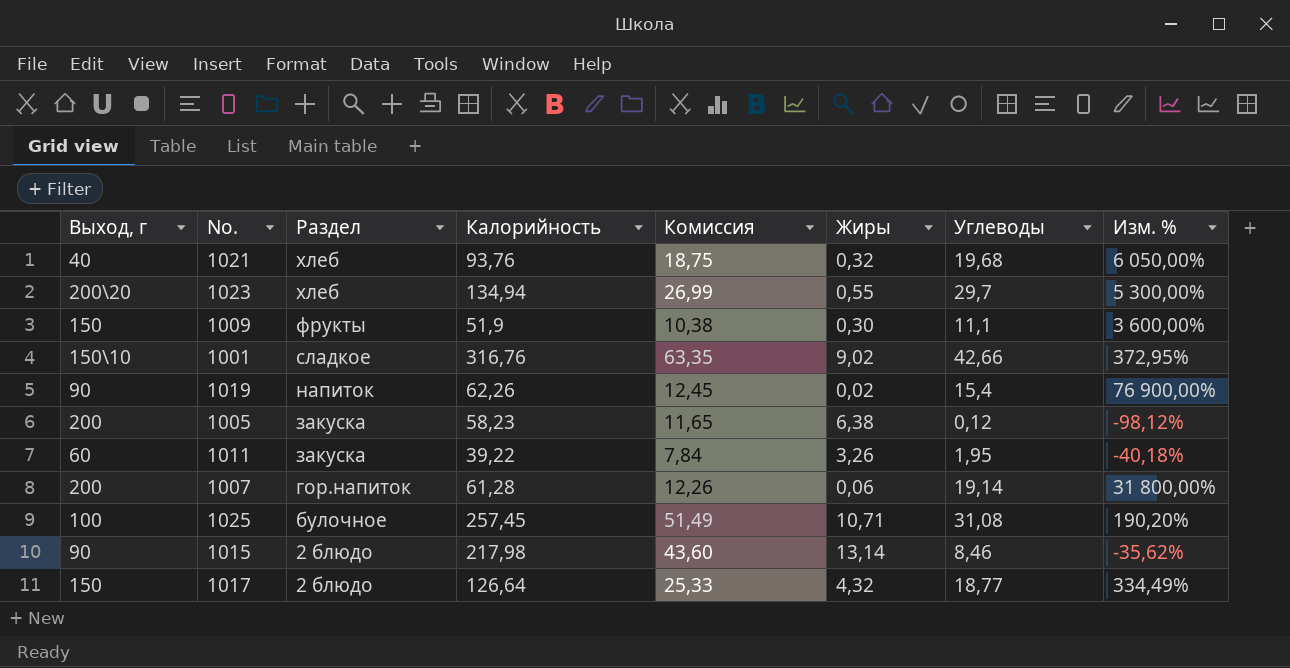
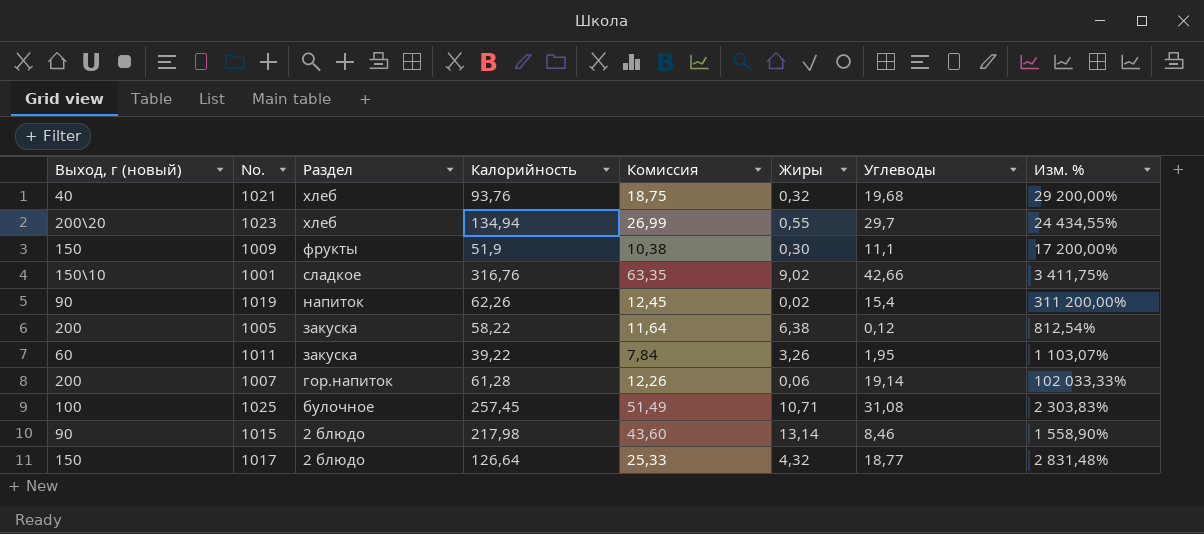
column name: Выход, г -> Выход, г (новый)
column Изм. % | formula: ([Углеводы] - [Жиры]) / [Жиры] -> ([Калорийность] - [Жиры]) / [Жиры]
1005 | Калорийность: 58,23 -> 58,22
1005 | Комиссия: 11,65 -> 11,64

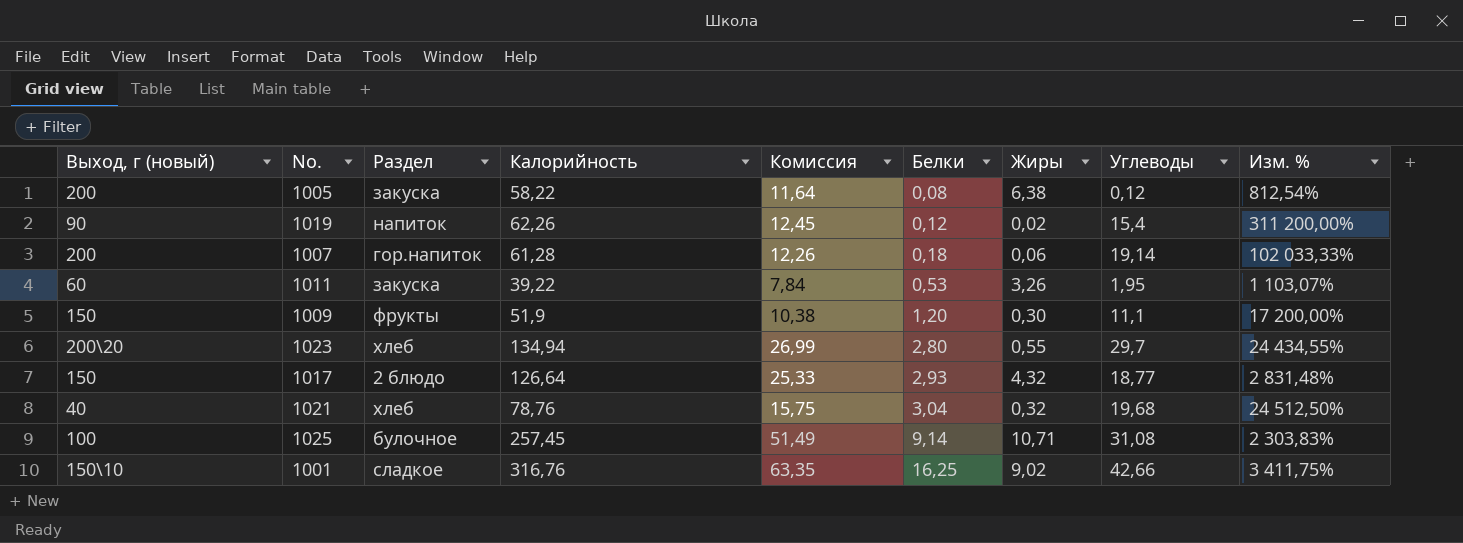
row order: Раздел descending -> Белки ascending
column Белки | position: none -> 6
row 1015: 90 | 2 блюдо | 217,98 | 43,60 | 13,14 | 8,46 | 1 558,90% -> none
1021 | Калорийность: 93,76 -> 78,76
1021 | Комиссия: 18,75 -> 15,75
1021 | Изм. %: 29 200,00% -> 24 512,50%

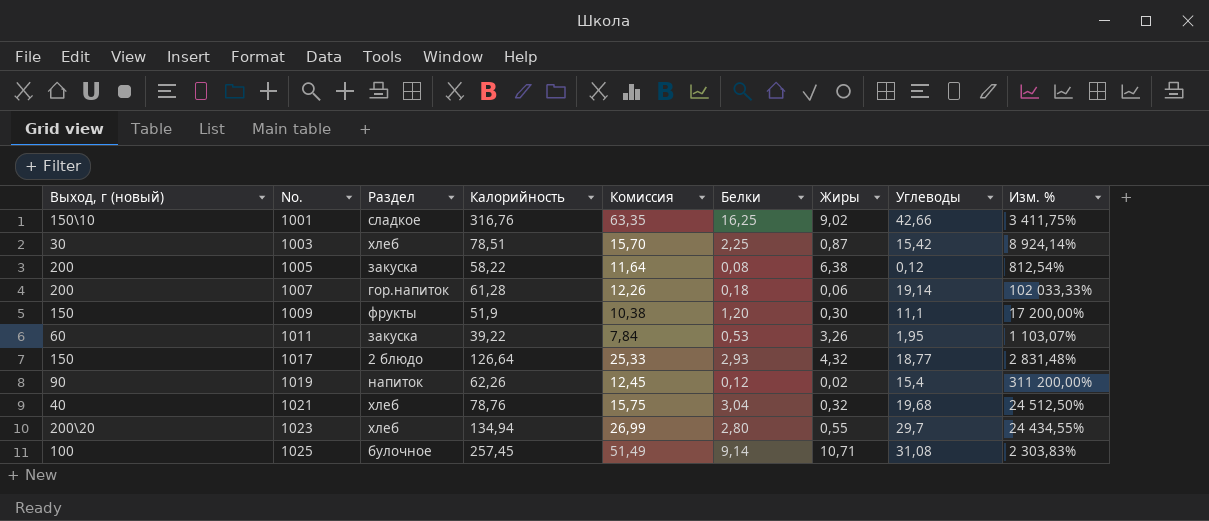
row order: Белки ascending -> No. ascending
row 1003: none -> 30 | хлеб | 78,51 | 15,70 | 2,25 | 0,87 | 15,42 | 8 924,14%

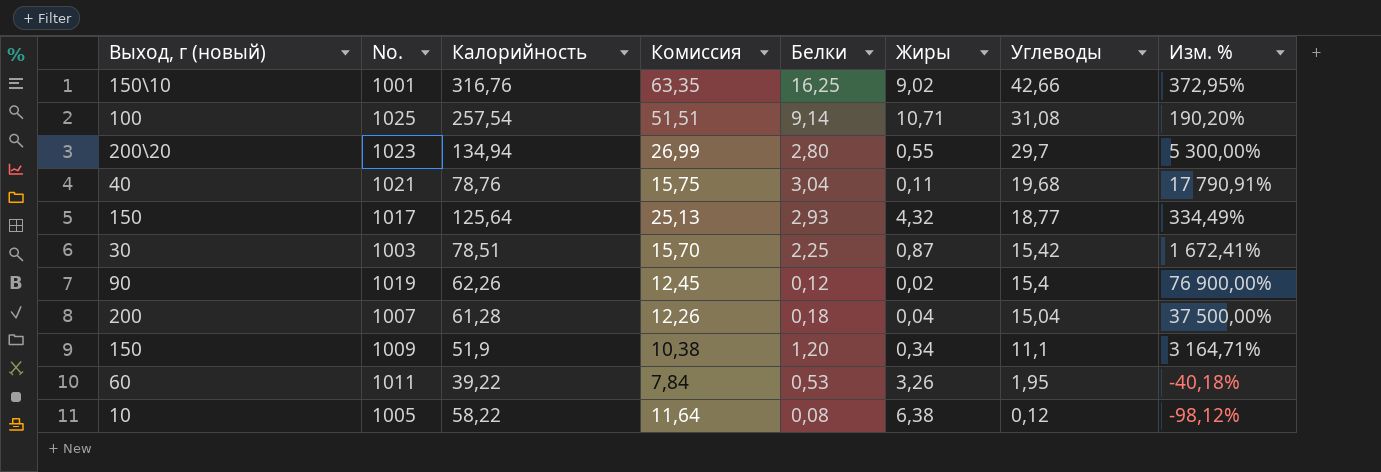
row order: No. ascending -> Углеводы descending
column Раздел | position: 3 -> none
column Изм. % | formula: ([Калорийность] - [Жиры]) / [Жиры] -> ([Углеводы] - [Жиры]) / [Жиры]
1025 | Калорийность: 257,45 -> 257,54
1025 | Комиссия: 51,49 -> 51,51
1021 | Жиры: 0,32 -> 0,11
1017 | Калорийность: 126,64 -> 125,64
1017 | Комиссия: 25,33 -> 25,13
1007 | Жиры: 0,06 -> 0,04
1007 | Углеводы: 19,14 -> 15,04
1009 | Жиры: 0,30 -> 0,34
1005 | Выход, г (новый): 200 -> 10

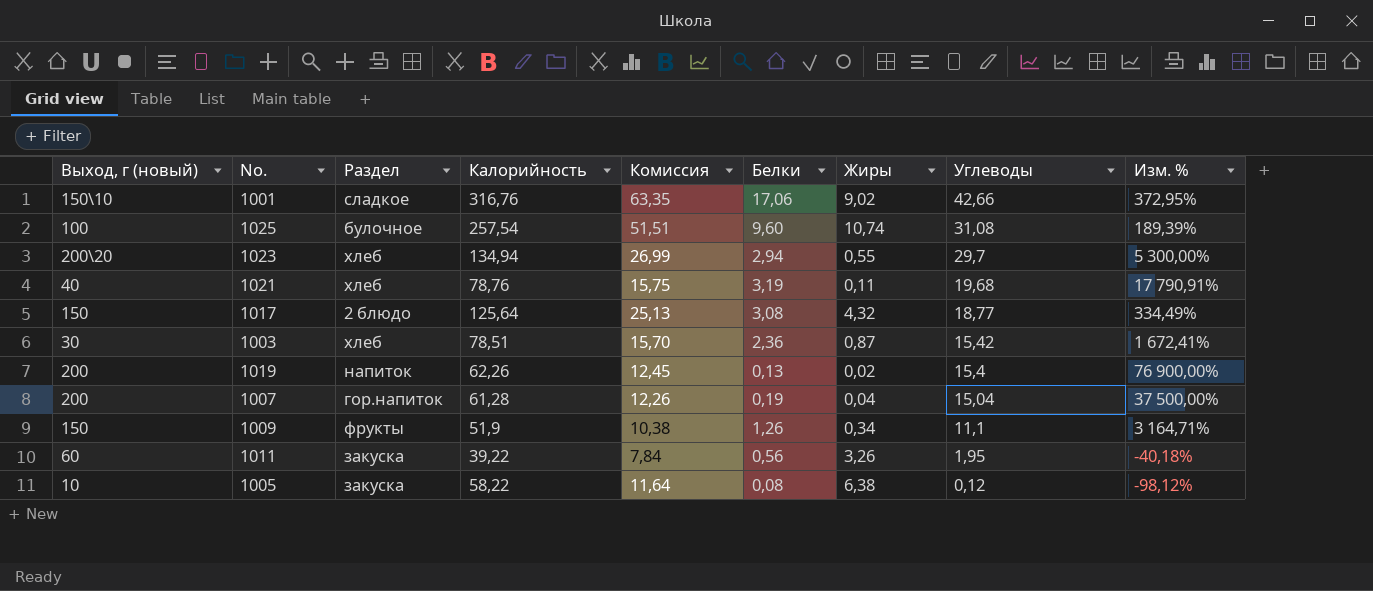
column Раздел | position: none -> 3
1001 | Белки: 16,25 -> 17,06
1025 | Белки: 9,14 -> 9,60
1025 | Жиры: 10,71 -> 10,74
1025 | Изм. %: 190,20% -> 189,39%
1023 | Белки: 2,80 -> 2,94
1021 | Белки: 3,04 -> 3,19
1017 | Белки: 2,93 -> 3,08
1003 | Белки: 2,25 -> 2,36
1019 | Выход, г (новый): 90 -> 200
1019 | Белки: 0,12 -> 0,13
1007 | Белки: 0,18 -> 0,19
1009 | Белки: 1,20 -> 1,26
1011 | Белки: 0,53 -> 0,56

